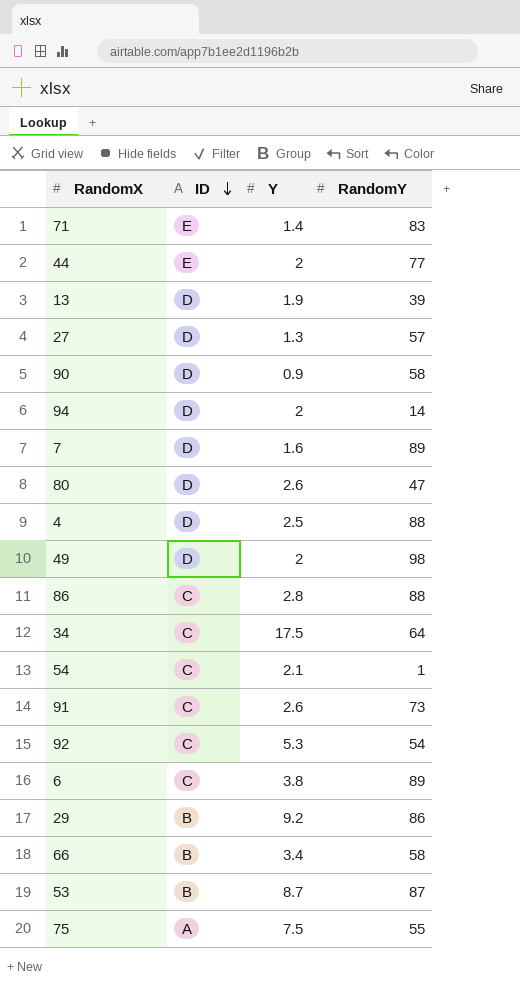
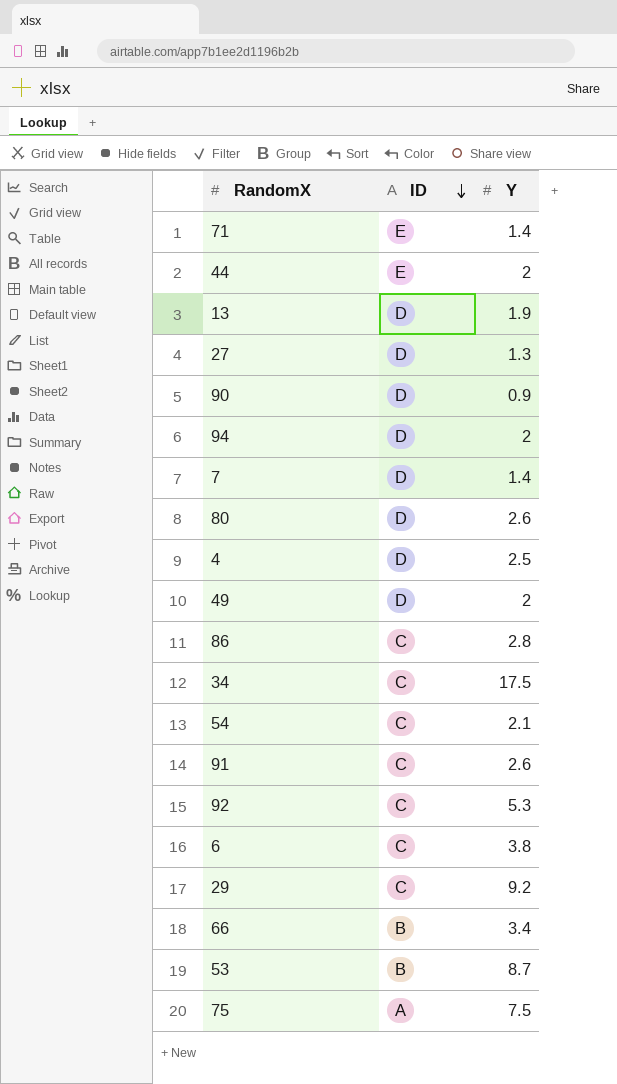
column RandomY | position: 4 -> none
7 | Y: 1.6 -> 1.4
29 | ID: B -> C

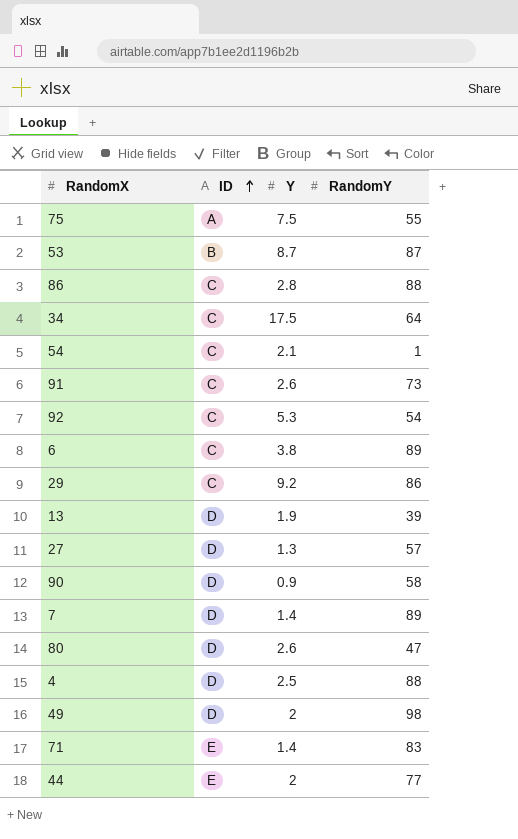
row order: ID descending -> ID ascending
column RandomY | position: none -> 4
row 94: D | 2 -> none
row 66: B | 3.4 -> none

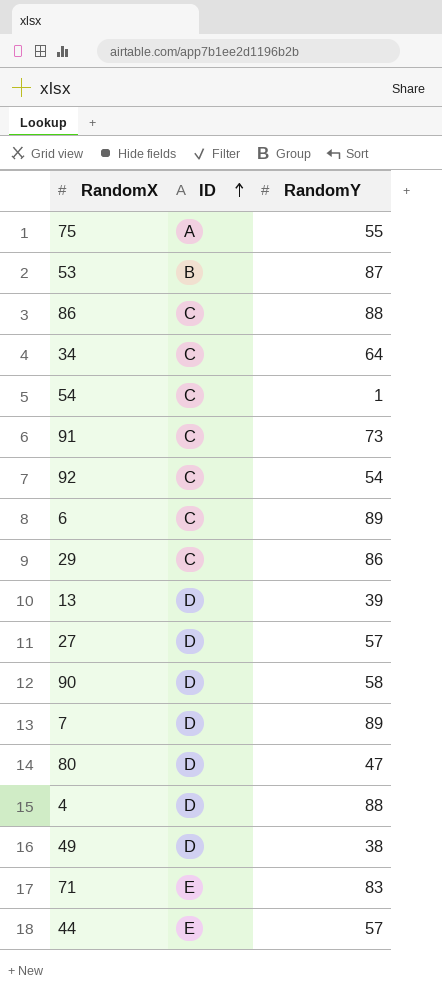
column Y | position: 3 -> none
49 | RandomY: 98 -> 38
44 | RandomY: 77 -> 57

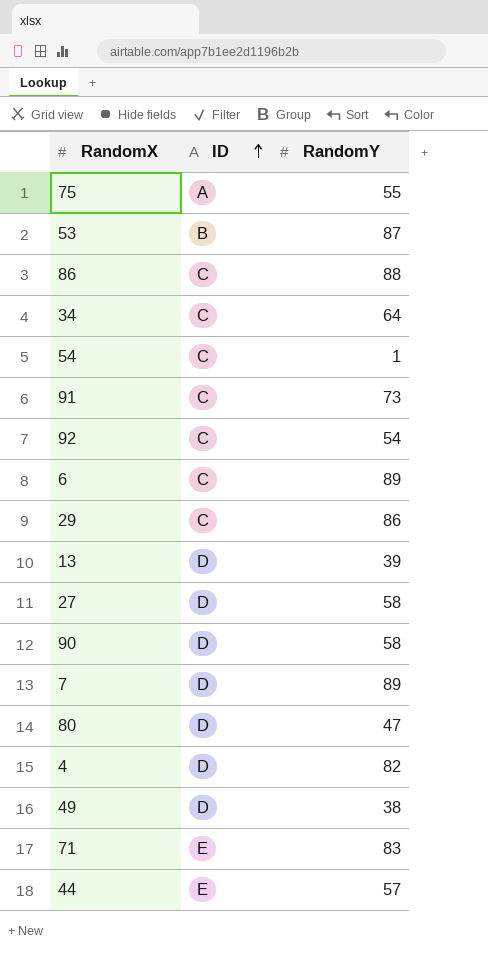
27 | RandomY: 57 -> 58
4 | RandomY: 88 -> 82

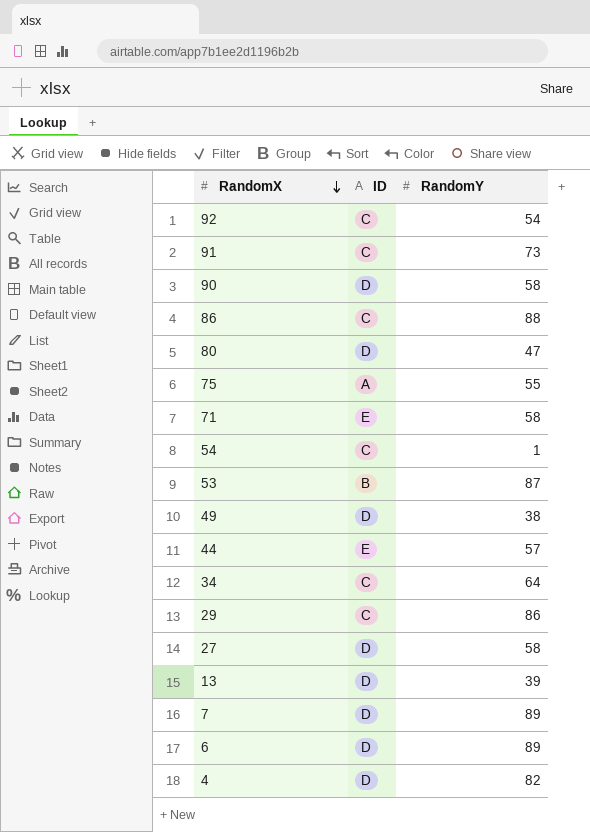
row order: ID ascending -> RandomX descending
71 | RandomY: 83 -> 58
6 | ID: C -> D

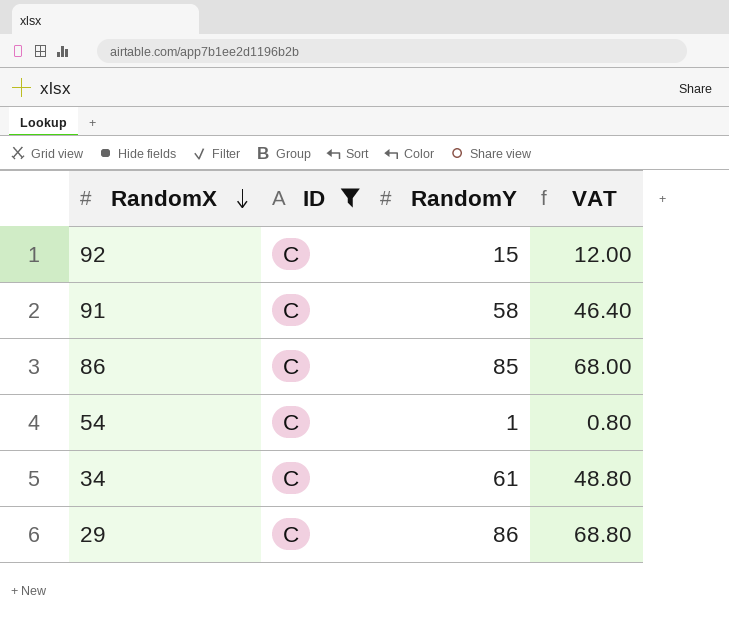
filter: none -> ID = C
column VAT | formula: none -> [RandomY] * 0.8
92 | RandomY: 54 -> 15
91 | RandomY: 73 -> 58
86 | RandomY: 88 -> 85
34 | RandomY: 64 -> 61

